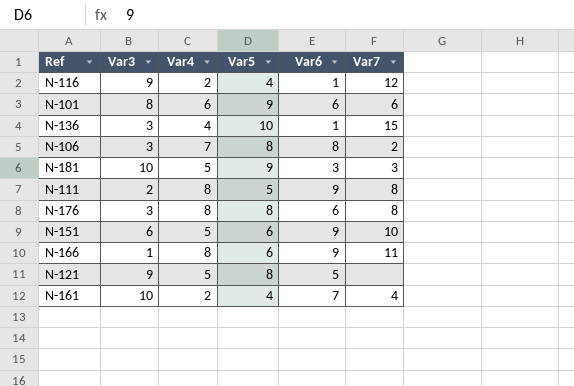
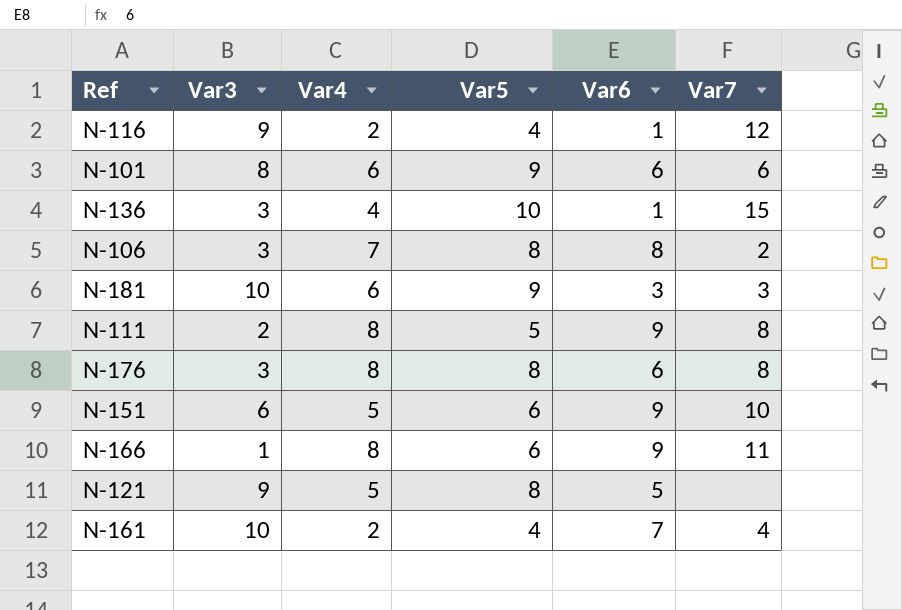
N-181 | Var4: 5 -> 6

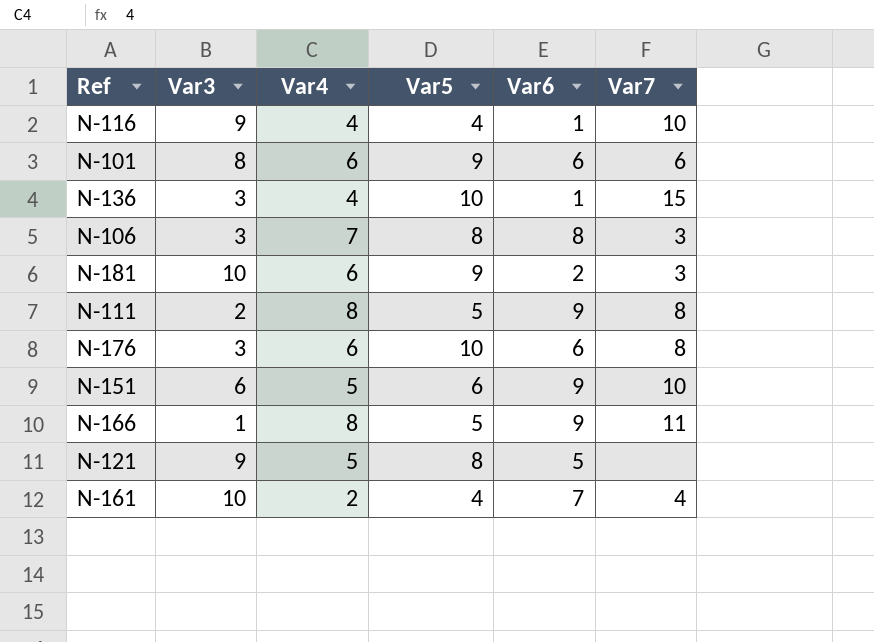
N-116 | Var4: 2 -> 4
N-116 | Var7: 12 -> 10
N-106 | Var7: 2 -> 3
N-181 | Var6: 3 -> 2
N-176 | Var4: 8 -> 6
N-176 | Var5: 8 -> 10
N-166 | Var5: 6 -> 5

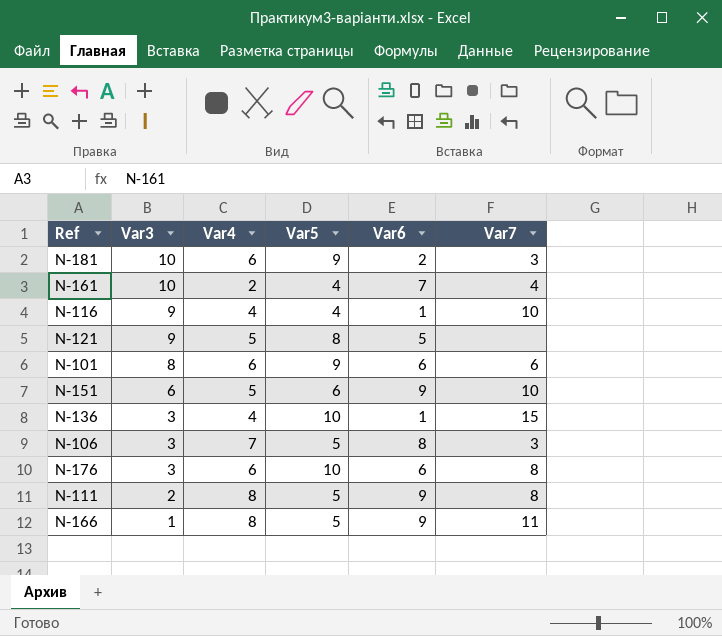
row order: none -> Var3 descending
N-106 | Var5: 8 -> 5

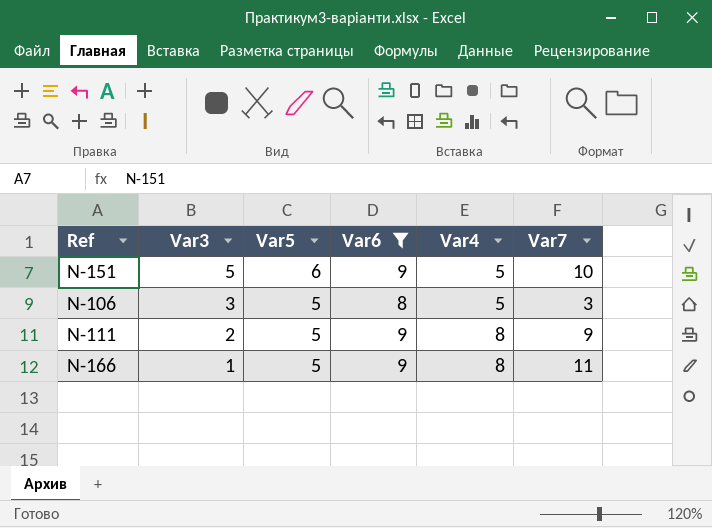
filter: none -> Var6 >= 8
column Var4 | position: 3 -> 5
N-151 | Var3: 6 -> 5
N-106 | Var4: 7 -> 5
N-111 | Var7: 8 -> 9

